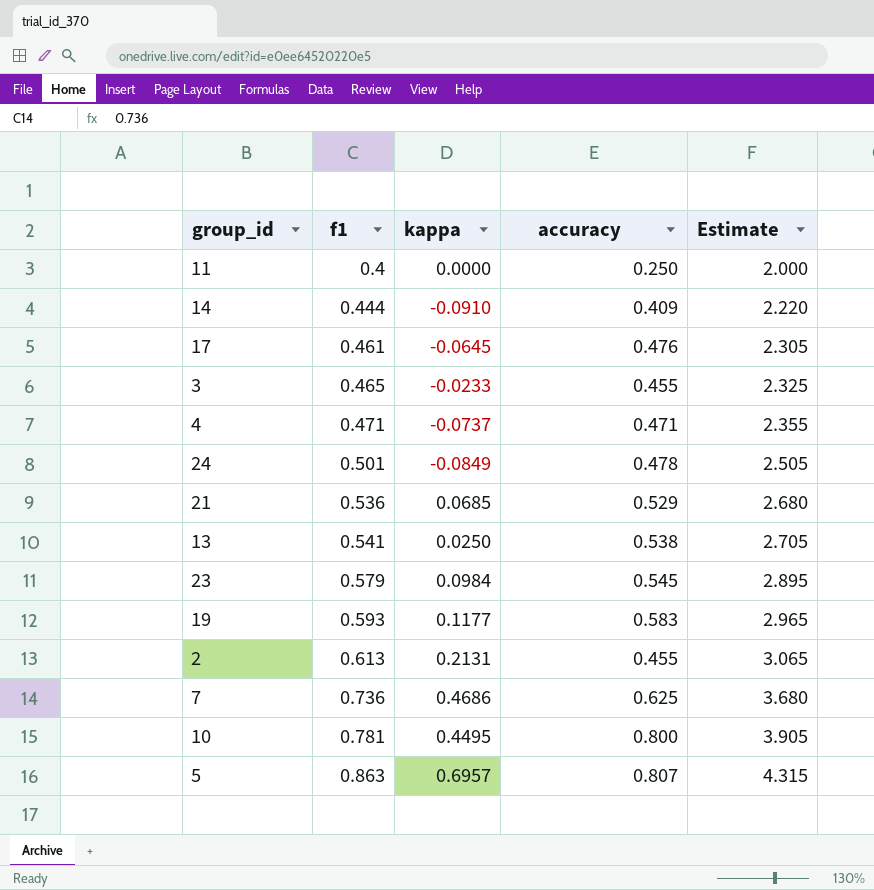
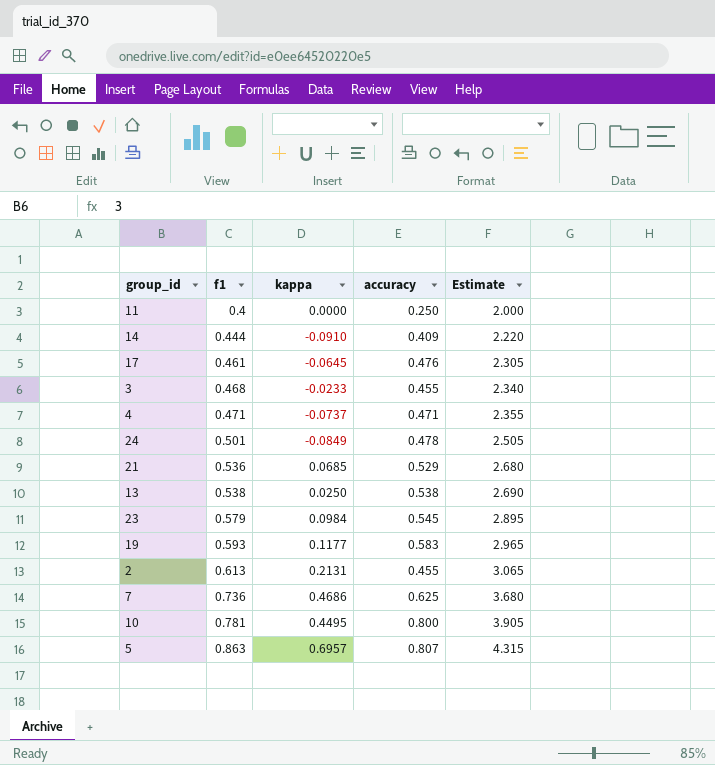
3 | f1: 0.465 -> 0.468
3 | Estimate: 2.325 -> 2.340
13 | f1: 0.541 -> 0.538
13 | Estimate: 2.705 -> 2.690

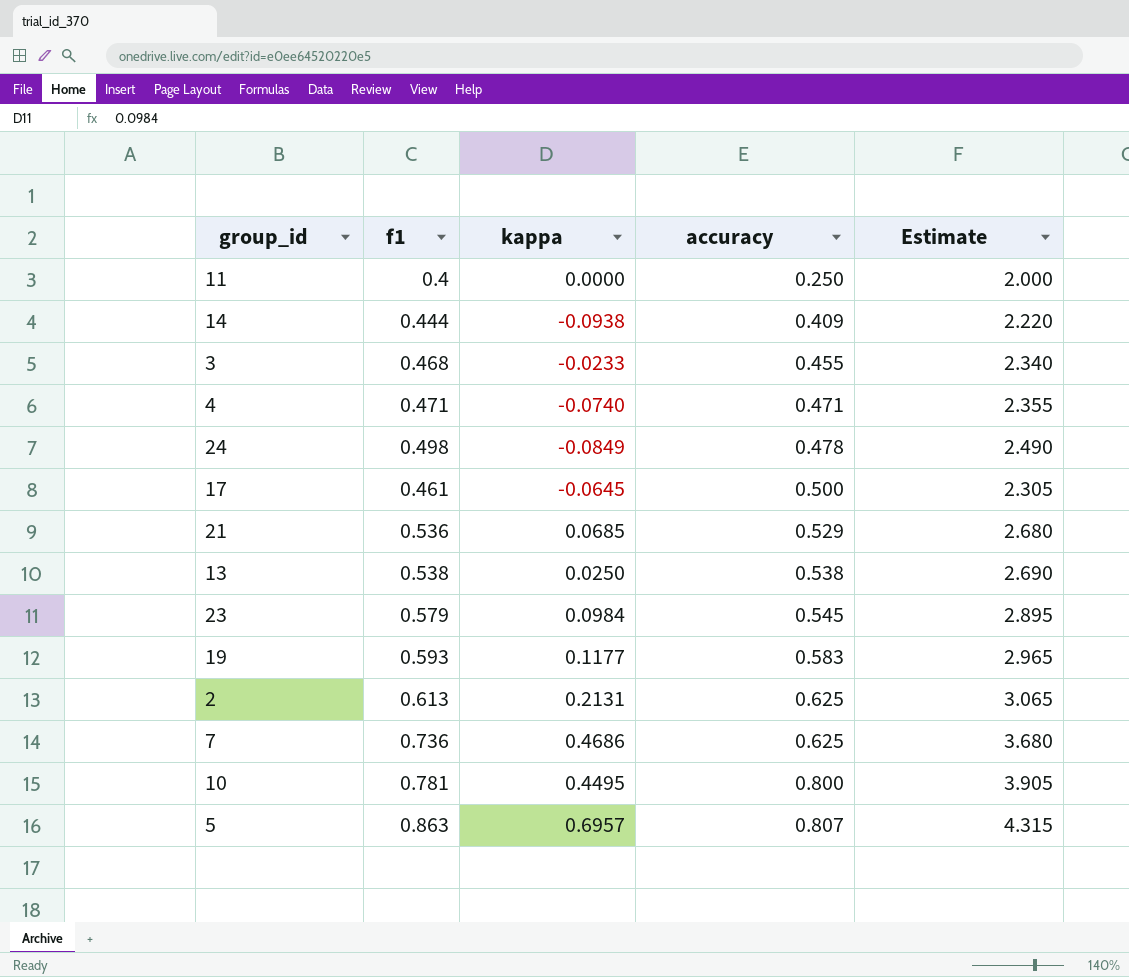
row order: f1 ascending -> accuracy ascending
14 | kappa: -0.0910 -> -0.0938
4 | kappa: -0.0737 -> -0.0740
24 | f1: 0.501 -> 0.498
24 | Estimate: 2.505 -> 2.490
17 | accuracy: 0.476 -> 0.500
2 | accuracy: 0.455 -> 0.625

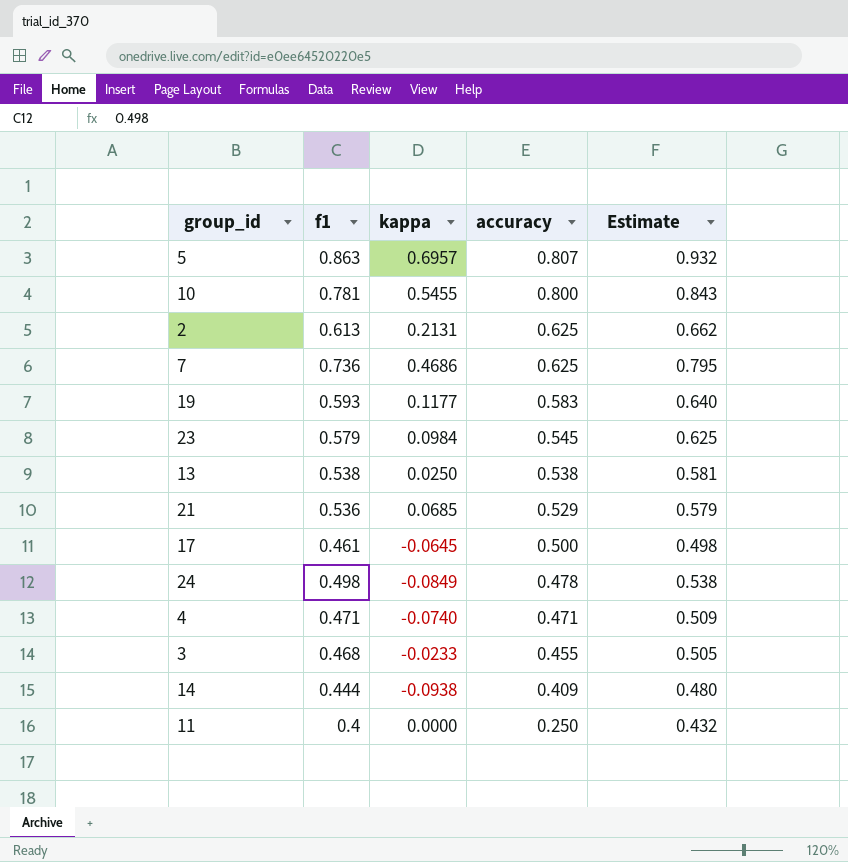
row order: accuracy ascending -> accuracy descending
column Estimate | formula: [f1] * 5 -> [f1] * 1.08
10 | kappa: 0.4495 -> 0.5455

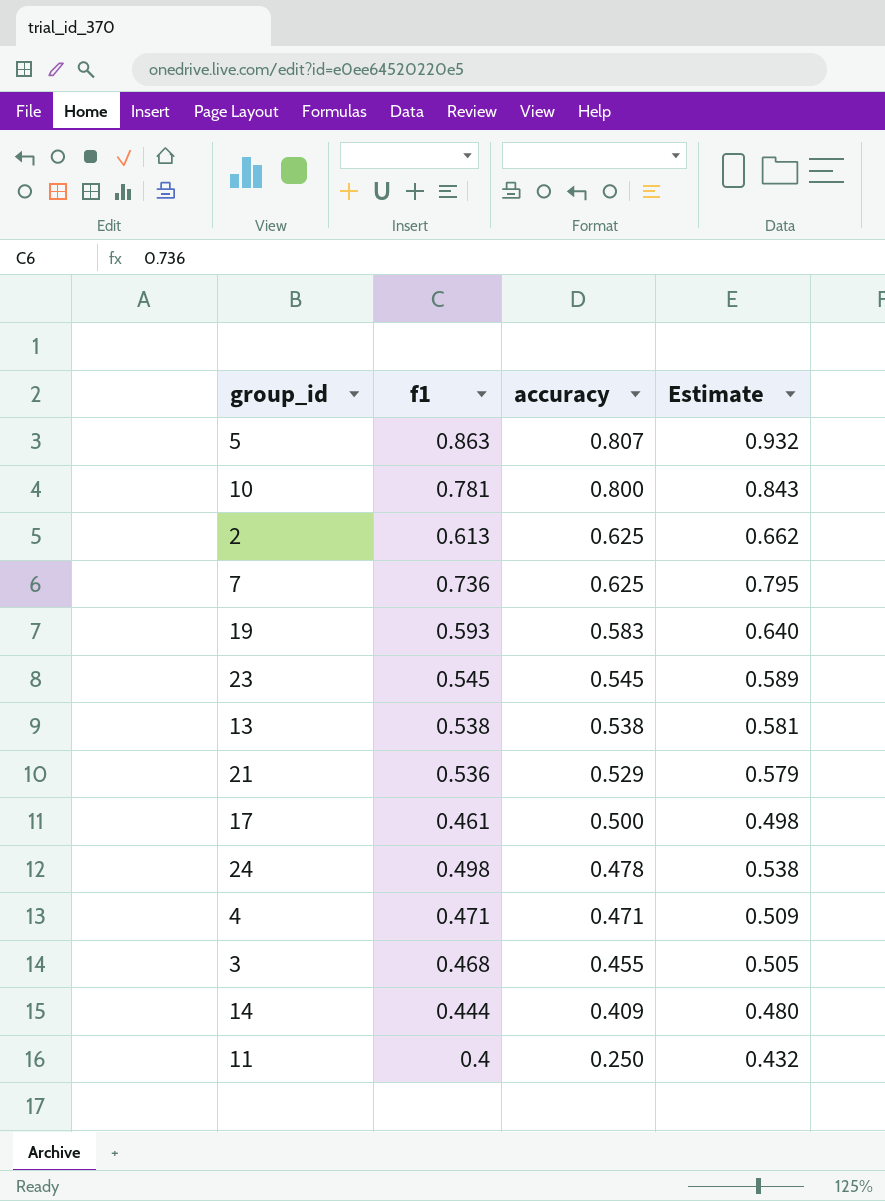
column kappa | position: 3 -> none
23 | f1: 0.579 -> 0.545
23 | Estimate: 0.625 -> 0.589

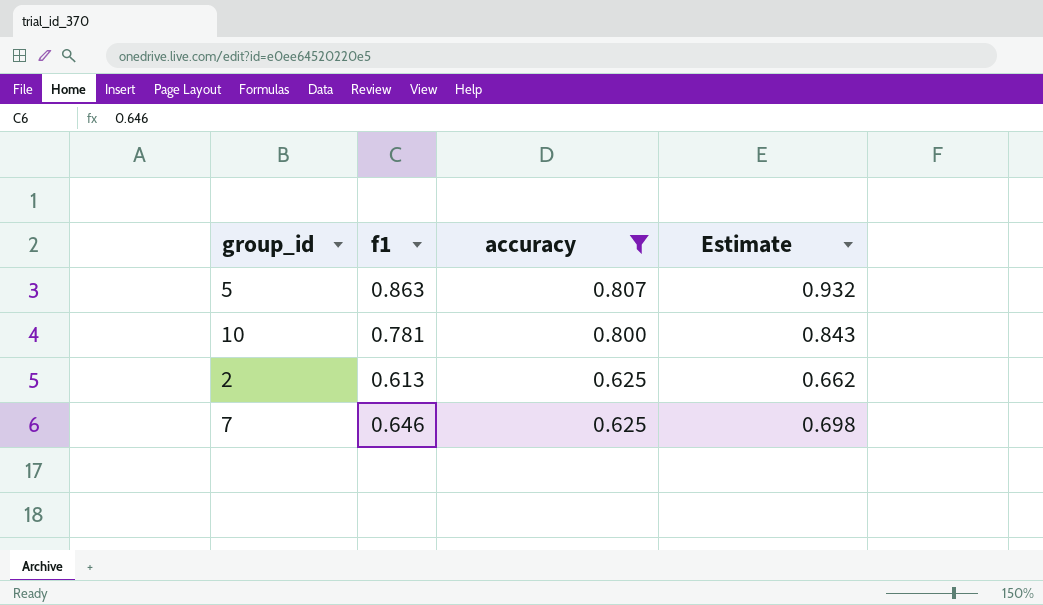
filter: none -> accuracy >= 0.625
7 | f1: 0.736 -> 0.646
7 | Estimate: 0.795 -> 0.698

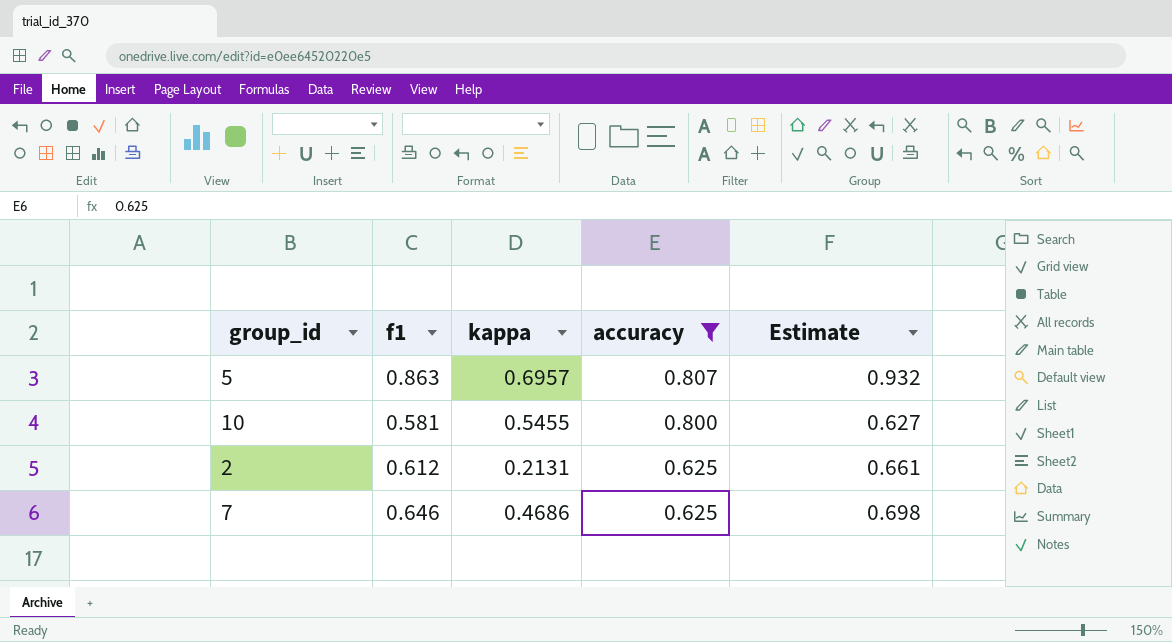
column kappa | position: none -> 3
10 | f1: 0.781 -> 0.581
10 | Estimate: 0.843 -> 0.627
2 | f1: 0.613 -> 0.612
2 | Estimate: 0.662 -> 0.661

